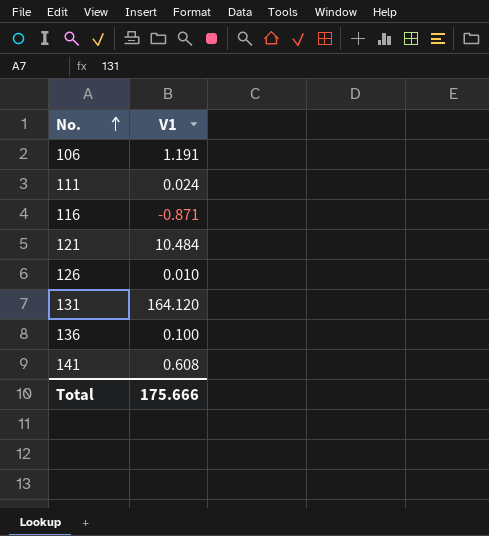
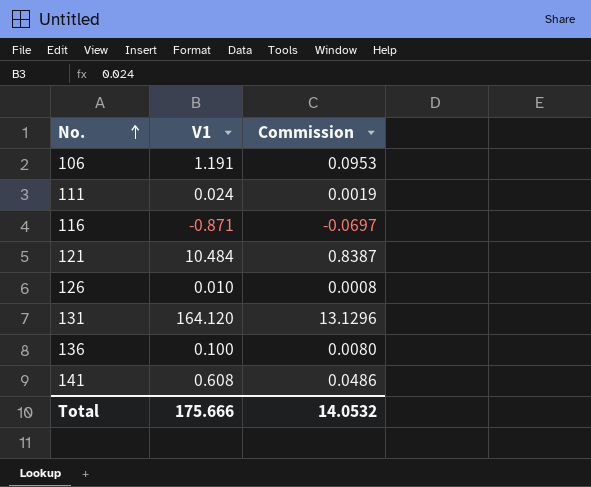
column Commission | formula: none -> [V1] * 0.08

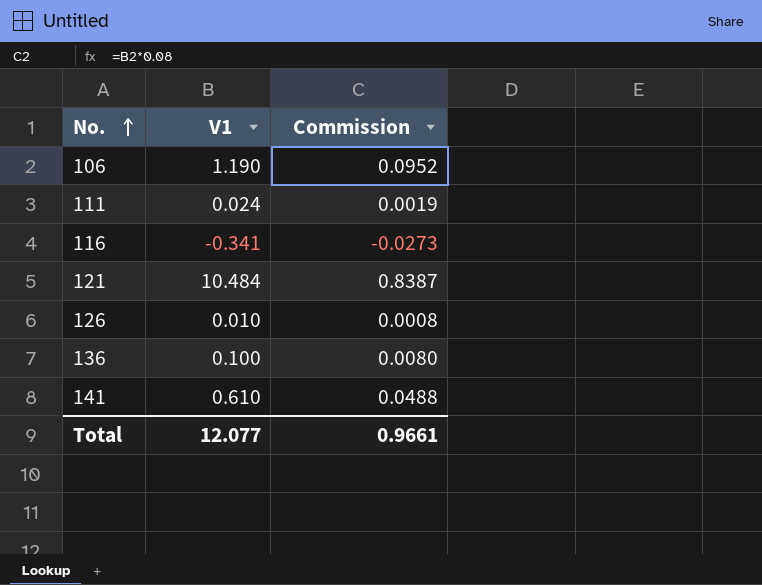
row 131: 164.120 | 13.1296 -> none
106 | V1: 1.191 -> 1.190
106 | Commission: 0.0953 -> 0.0952
116 | V1: -0.871 -> -0.341
116 | Commission: -0.0697 -> -0.0273
141 | V1: 0.608 -> 0.610
141 | Commission: 0.0486 -> 0.0488
Total | V1: 175.666 -> 12.077
Total | Commission: 14.0532 -> 0.9661

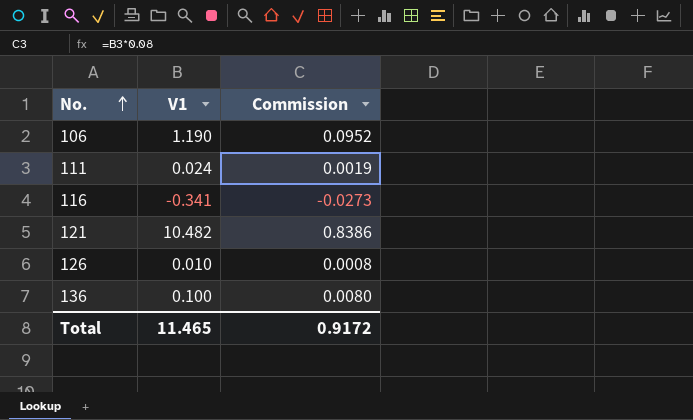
row 141: 0.610 | 0.0488 -> none
121 | V1: 10.484 -> 10.482
121 | Commission: 0.8387 -> 0.8386
Total | V1: 12.077 -> 11.465
Total | Commission: 0.9661 -> 0.9172

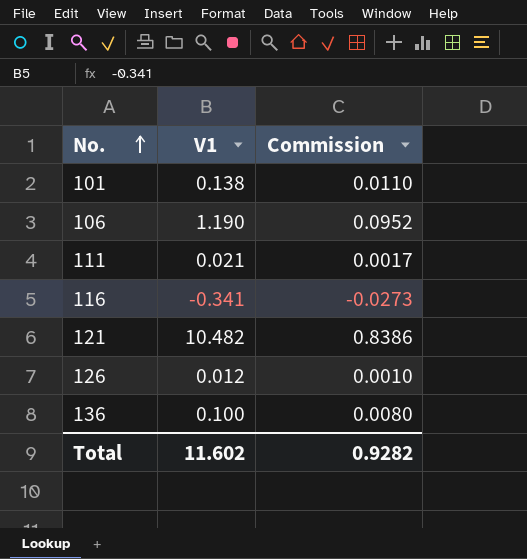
row 101: none -> 0.138 | 0.0110
111 | V1: 0.024 -> 0.021
111 | Commission: 0.0019 -> 0.0017
126 | V1: 0.010 -> 0.012
126 | Commission: 0.0008 -> 0.0010
Total | V1: 11.465 -> 11.602
Total | Commission: 0.9172 -> 0.9282

